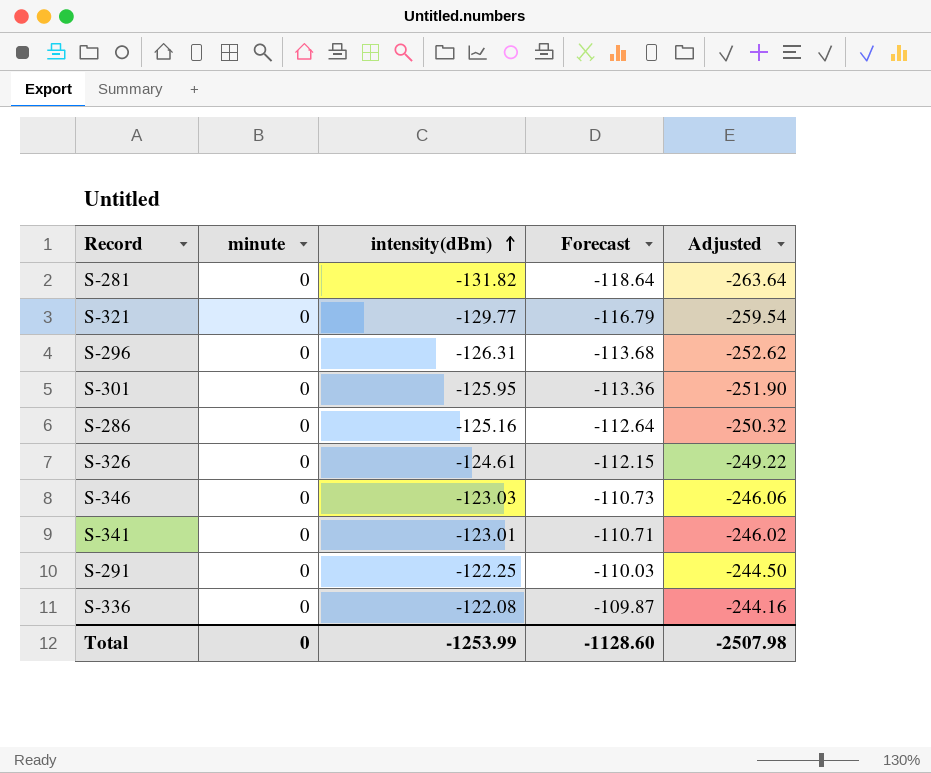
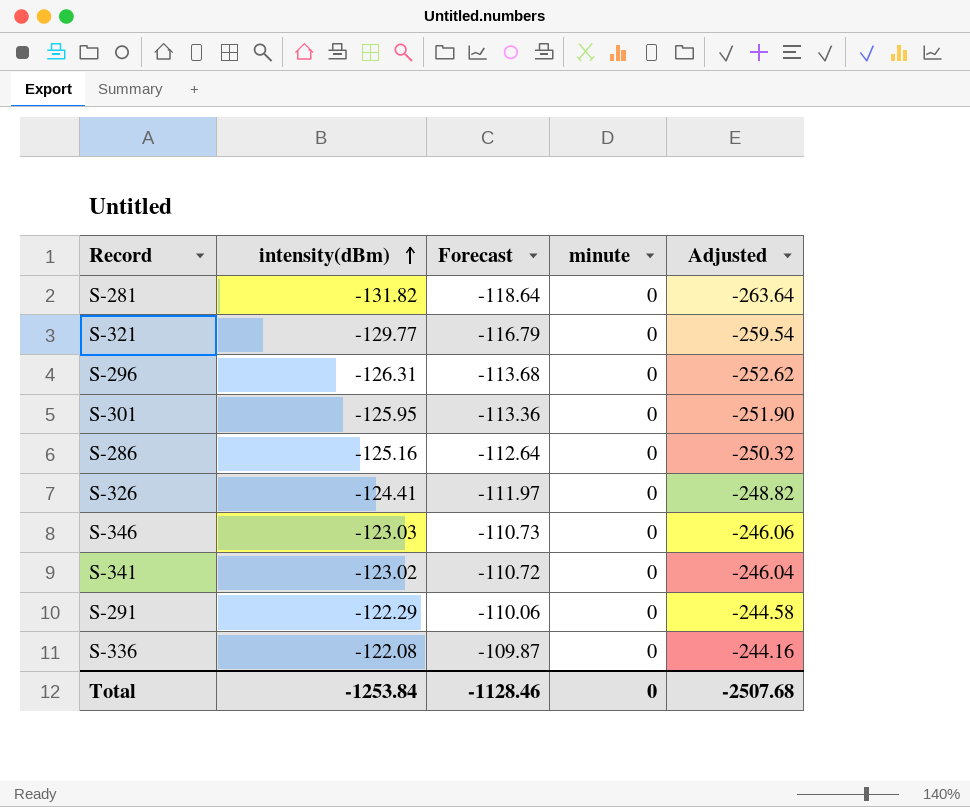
column minute | position: 2 -> 4
S-326 | intensity(dBm): -124.61 -> -124.41
S-326 | Forecast: -112.15 -> -111.97
S-326 | Adjusted: -249.22 -> -248.82
S-341 | intensity(dBm): -123.01 -> -123.02
S-341 | Forecast: -110.71 -> -110.72
S-341 | Adjusted: -246.02 -> -246.04
S-291 | intensity(dBm): -122.25 -> -122.29
S-291 | Forecast: -110.03 -> -110.06
S-291 | Adjusted: -244.50 -> -244.58
Total | intensity(dBm): -1253.99 -> -1253.84
Total | Forecast: -1128.60 -> -1128.46
Total | Adjusted: -2507.98 -> -2507.68

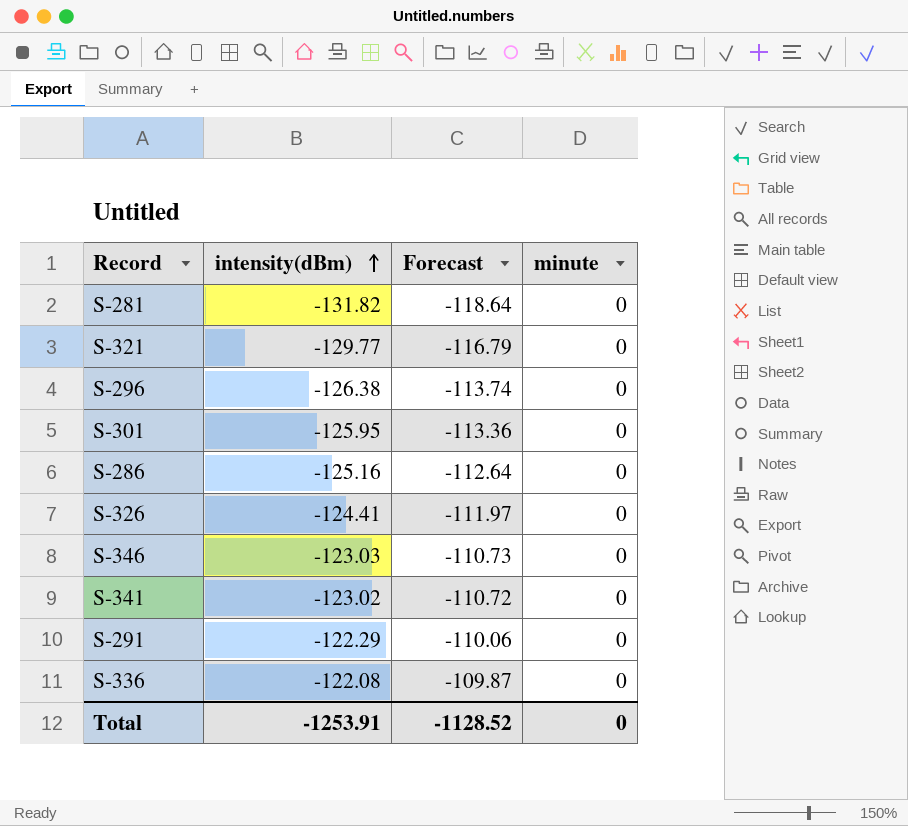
column Adjusted | formula: [intensity(dBm)] * 2 -> none
S-296 | intensity(dBm): -126.31 -> -126.38
S-296 | Forecast: -113.68 -> -113.74
Total | intensity(dBm): -1253.84 -> -1253.91
Total | Forecast: -1128.46 -> -1128.52

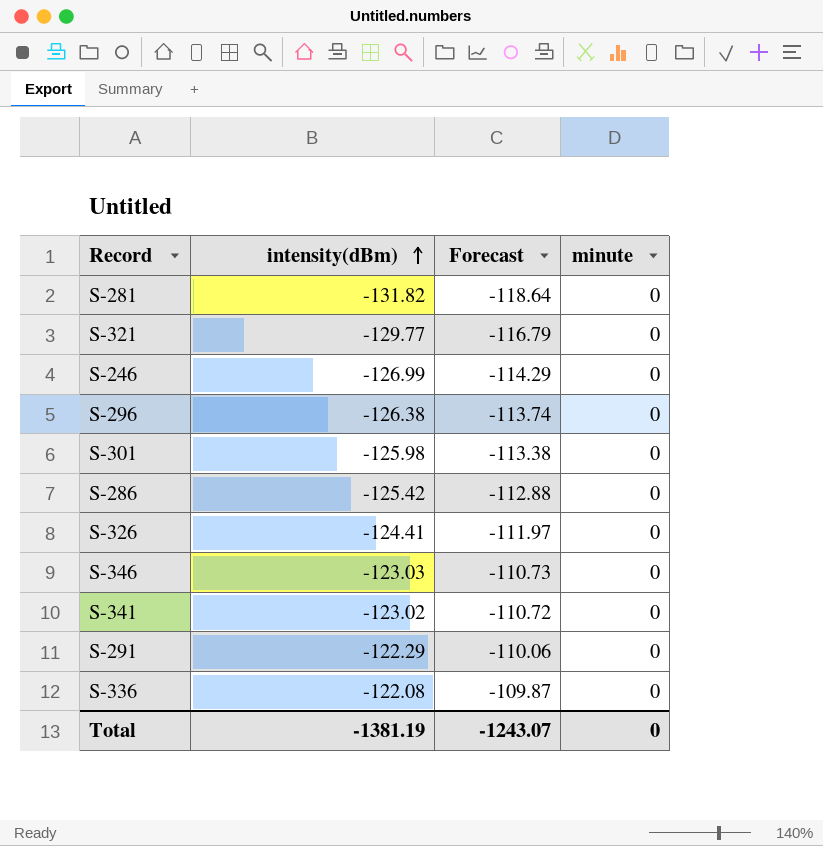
row S-246: none -> -126.99 | -114.29 | 0
S-301 | intensity(dBm): -125.95 -> -125.98
S-301 | Forecast: -113.36 -> -113.38
S-286 | intensity(dBm): -125.16 -> -125.42
S-286 | Forecast: -112.64 -> -112.88
Total | intensity(dBm): -1253.91 -> -1381.19
Total | Forecast: -1128.52 -> -1243.07

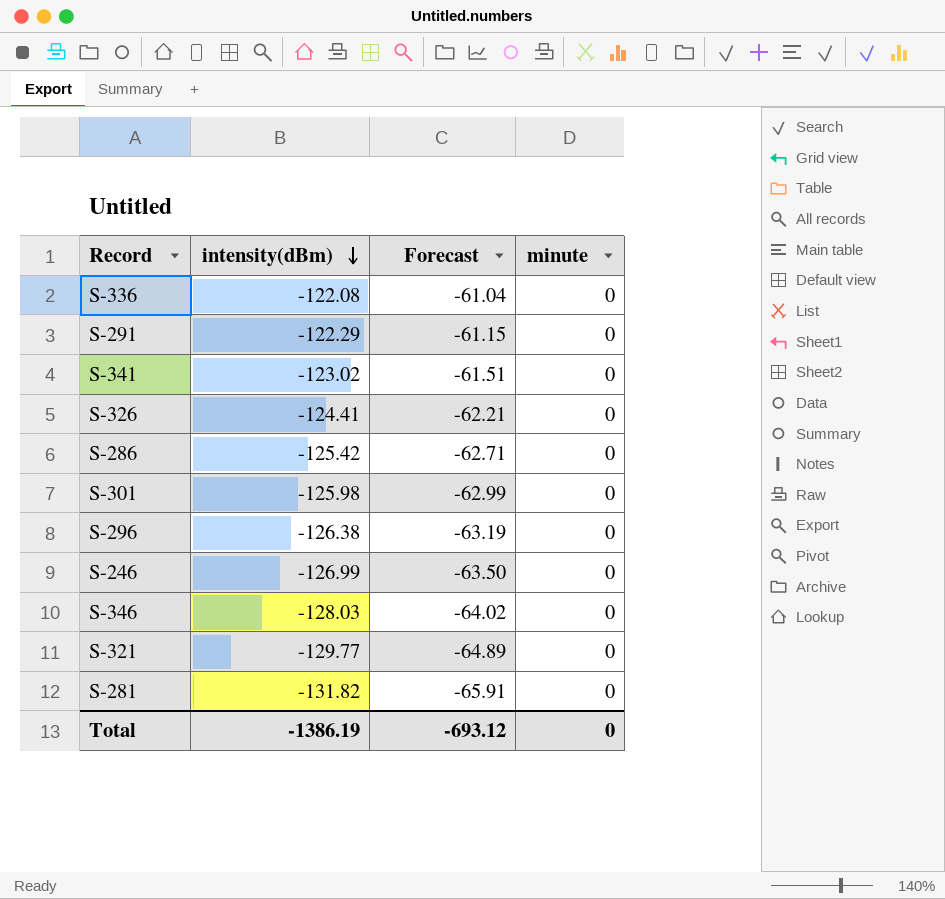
row order: intensity(dBm) ascending -> intensity(dBm) descending
column Forecast | formula: [intensity(dBm)] * 0.9 -> [intensity(dBm)] * 0.5
S-346 | intensity(dBm): -123.03 -> -128.03
Total | intensity(dBm): -1381.19 -> -1386.19
Total | Forecast: -1243.07 -> -693.12

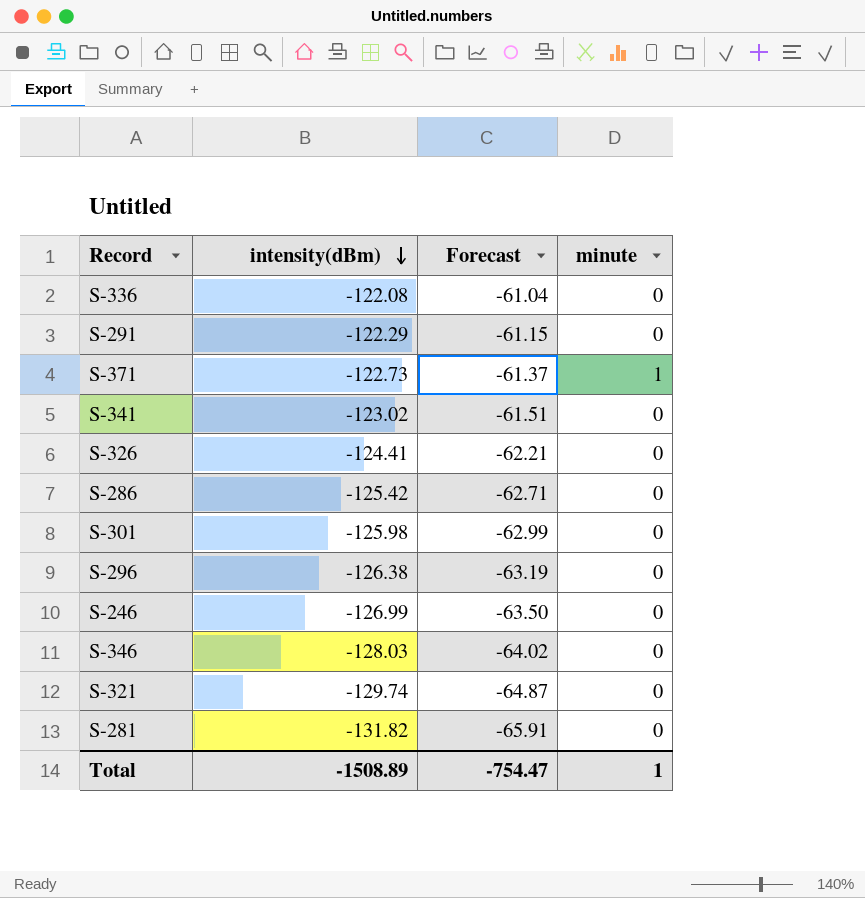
row S-371: none -> -122.73 | -61.37 | 1
S-321 | intensity(dBm): -129.77 -> -129.74
S-321 | Forecast: -64.89 -> -64.87
Total | intensity(dBm): -1386.19 -> -1508.89
Total | Forecast: -693.12 -> -754.47
Total | minute: 0 -> 1

